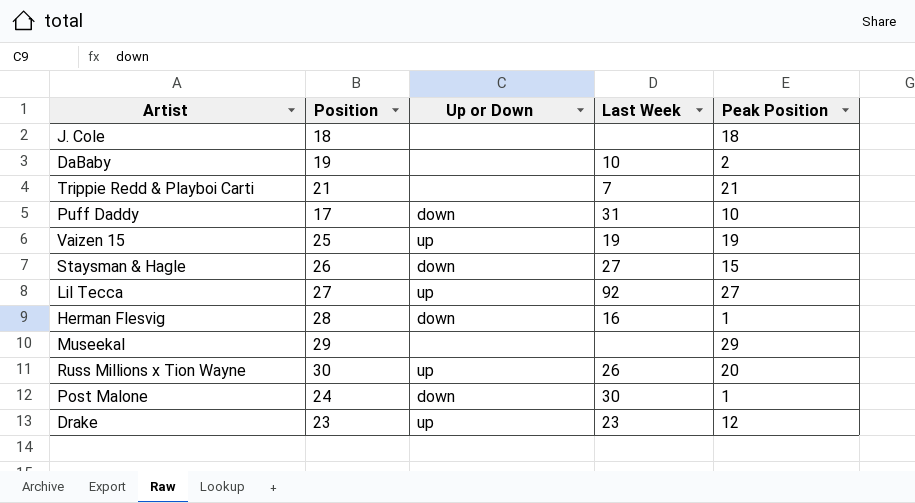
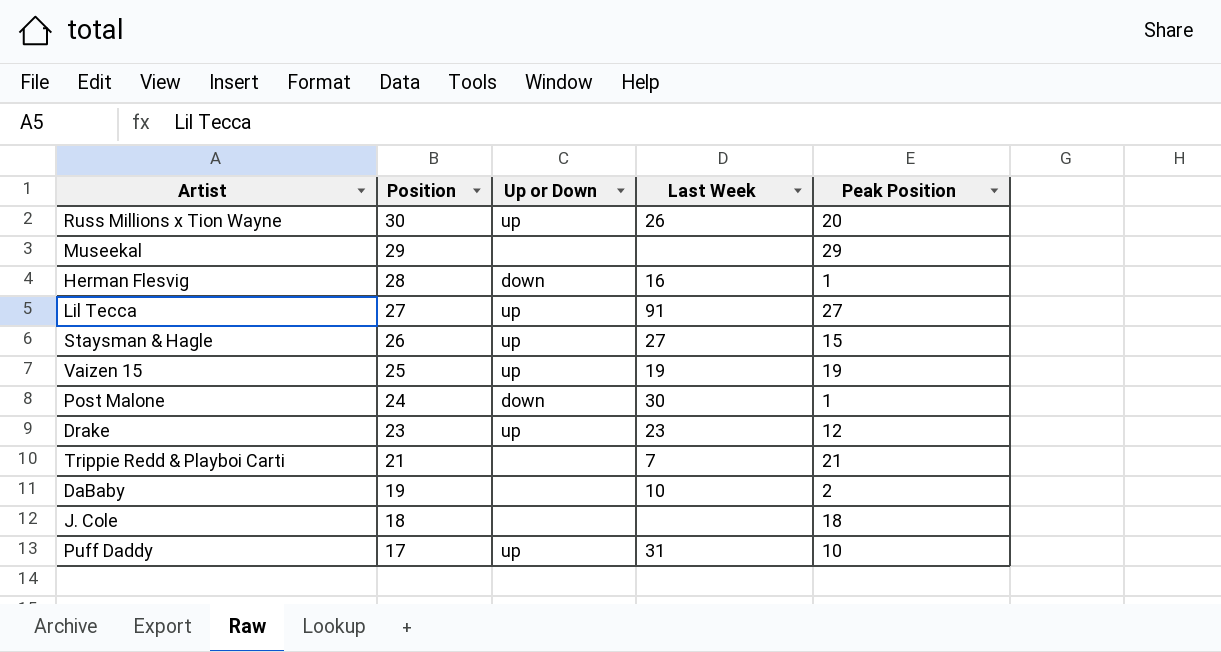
row order: none -> Position descending
Lil Tecca | Last Week: 92 -> 91
Staysman & Hagle | Up or Down: down -> up
Puff Daddy | Up or Down: down -> up

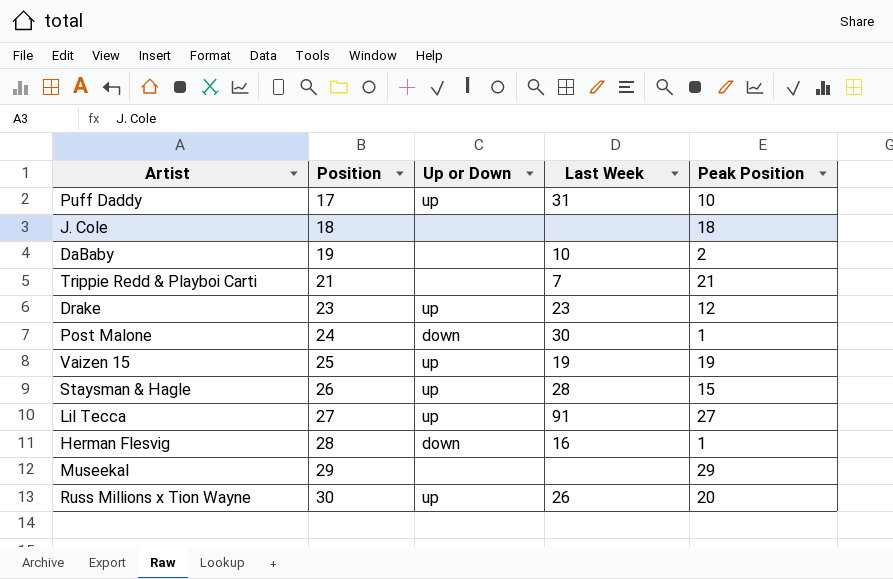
row order: Position descending -> Position ascending
Staysman & Hagle | Last Week: 27 -> 28

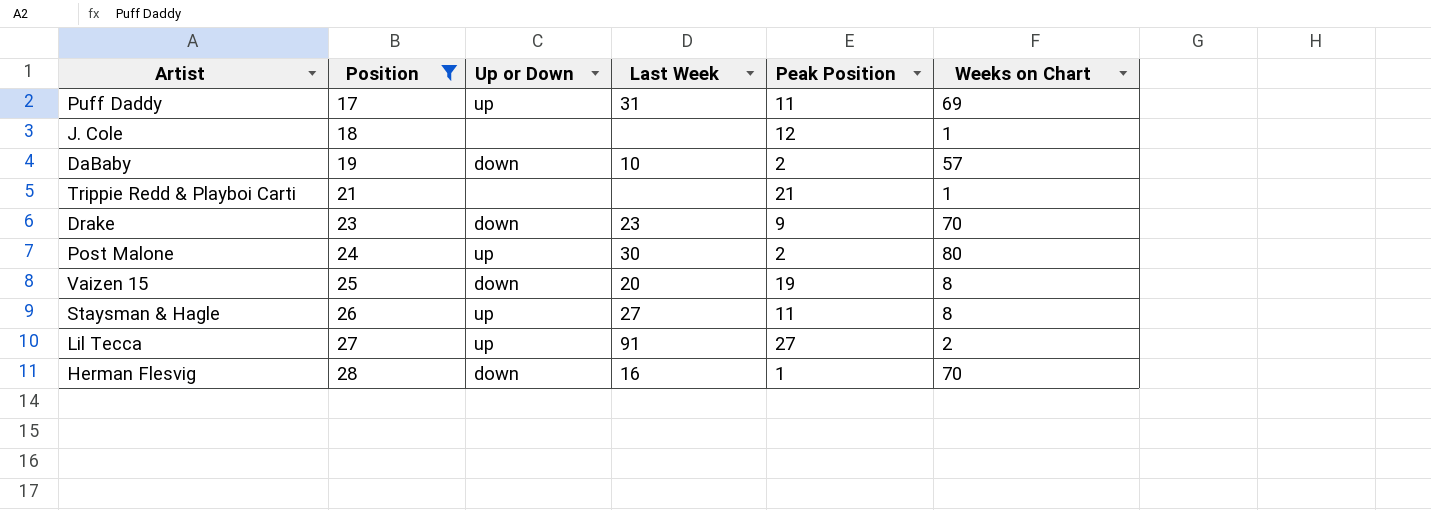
filter: none -> Position <= 28
column Weeks on Chart | position: none -> 6
Puff Daddy | Peak Position: 10 -> 11
J. Cole | Peak Position: 18 -> 12
DaBaby | Up or Down: none -> down
Trippie Redd & Playboi Carti | Last Week: 7 -> none
Drake | Up or Down: up -> down
Drake | Peak Position: 12 -> 9
Post Malone | Up or Down: down -> up
Post Malone | Peak Position: 1 -> 2
Vaizen 15 | Up or Down: up -> down
Vaizen 15 | Last Week: 19 -> 20
Staysman & Hagle | Last Week: 28 -> 27
Staysman & Hagle | Peak Position: 15 -> 11

